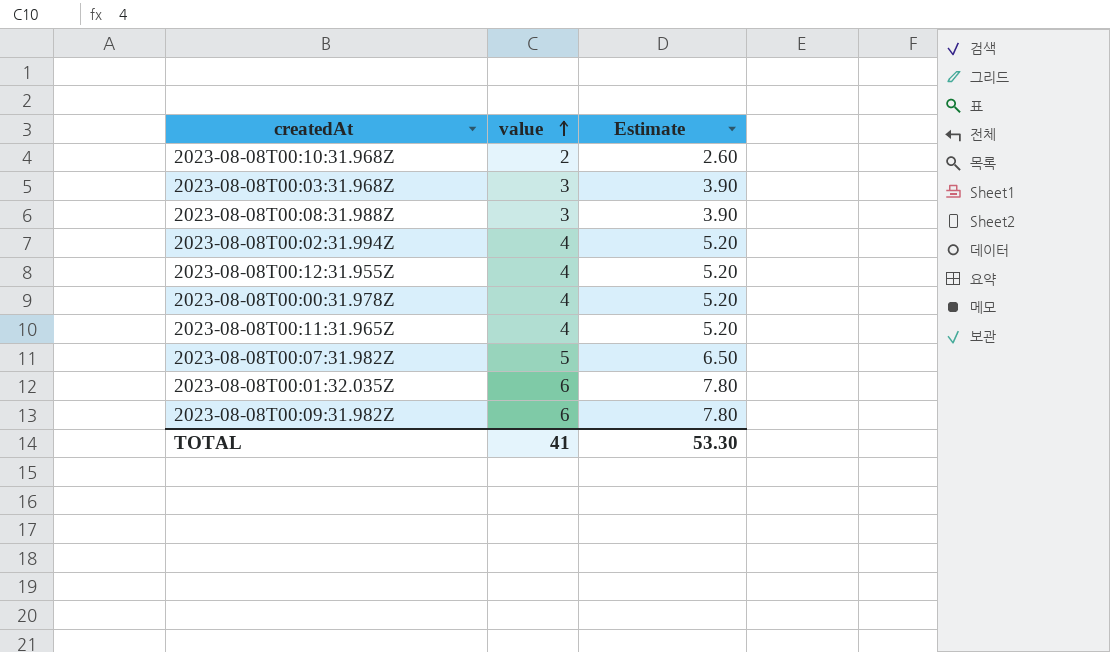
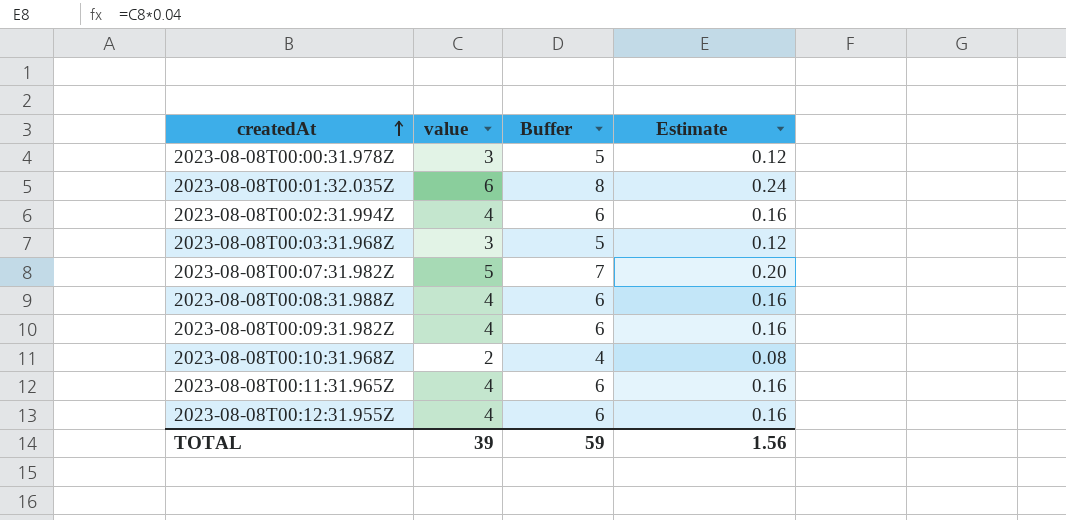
row order: value ascending -> createdAt ascending
column Buffer | formula: none -> [value] + 2
column Estimate | formula: [value] * 1.3 -> [value] * 0.04
2023-08-08T00:00:31.978Z | value: 4 -> 3
2023-08-08T00:08:31.988Z | value: 3 -> 4
2023-08-08T00:09:31.982Z | value: 6 -> 4
TOTAL | value: 41 -> 39
TOTAL | Estimate: 53.30 -> 1.56

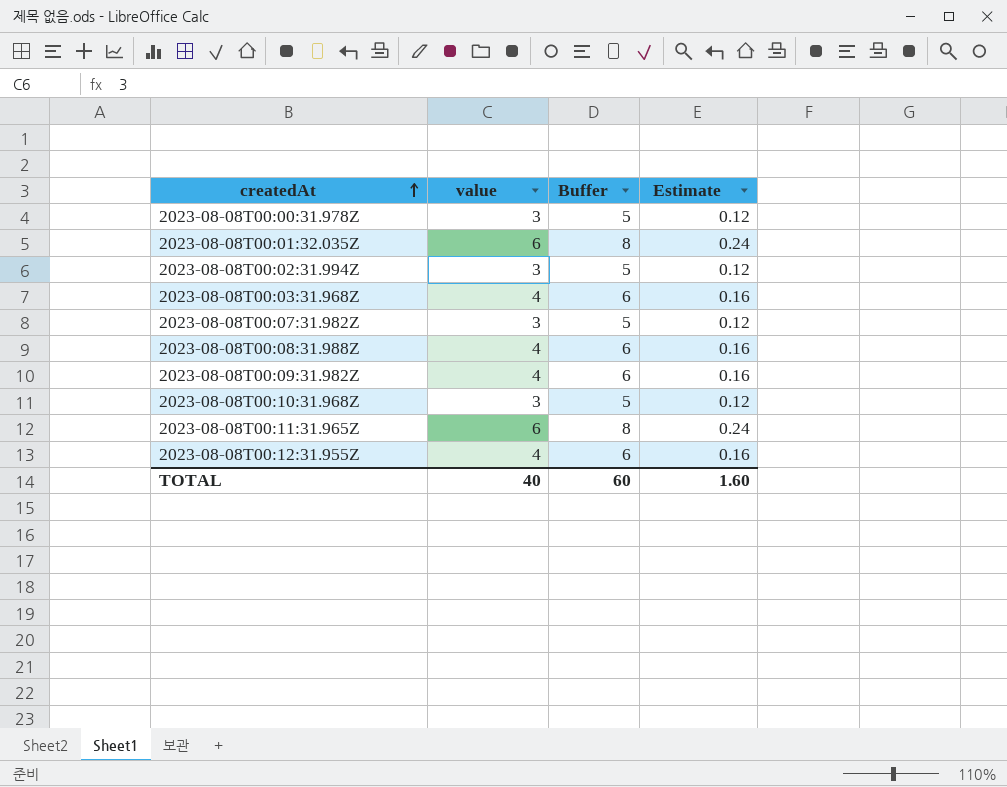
2023-08-08T00:02:31.994Z | value: 4 -> 3
2023-08-08T00:02:31.994Z | Buffer: 6 -> 5
2023-08-08T00:02:31.994Z | Estimate: 0.16 -> 0.12
2023-08-08T00:03:31.968Z | value: 3 -> 4
2023-08-08T00:03:31.968Z | Buffer: 5 -> 6
2023-08-08T00:03:31.968Z | Estimate: 0.12 -> 0.16
2023-08-08T00:07:31.982Z | value: 5 -> 3
2023-08-08T00:07:31.982Z | Buffer: 7 -> 5
2023-08-08T00:07:31.982Z | Estimate: 0.20 -> 0.12
2023-08-08T00:10:31.968Z | value: 2 -> 3
2023-08-08T00:10:31.968Z | Buffer: 4 -> 5
2023-08-08T00:10:31.968Z | Estimate: 0.08 -> 0.12
2023-08-08T00:11:31.965Z | value: 4 -> 6
2023-08-08T00:11:31.965Z | Buffer: 6 -> 8
2023-08-08T00:11:31.965Z | Estimate: 0.16 -> 0.24
TOTAL | value: 39 -> 40
TOTAL | Buffer: 59 -> 60
TOTAL | Estimate: 1.56 -> 1.60

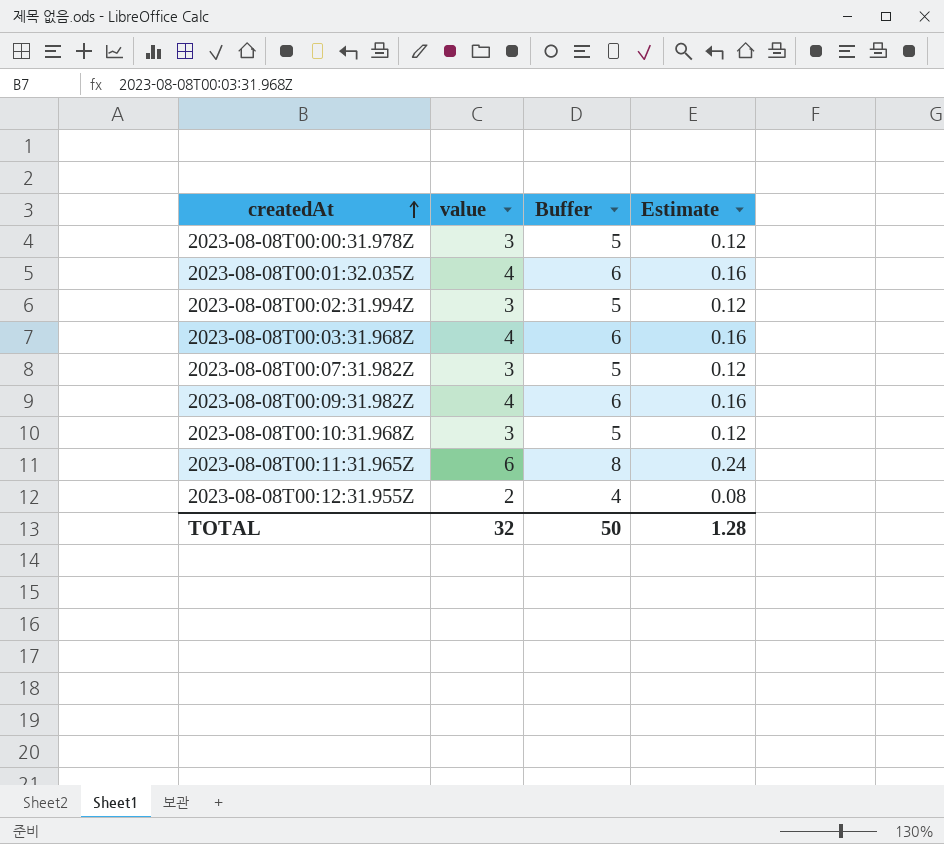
row 2023-08-08T00:08:31.988Z: 4 | 6 | 0.16 -> none
2023-08-08T00:01:32.035Z | value: 6 -> 4
2023-08-08T00:01:32.035Z | Buffer: 8 -> 6
2023-08-08T00:01:32.035Z | Estimate: 0.24 -> 0.16
2023-08-08T00:12:31.955Z | value: 4 -> 2
2023-08-08T00:12:31.955Z | Buffer: 6 -> 4
2023-08-08T00:12:31.955Z | Estimate: 0.16 -> 0.08
TOTAL | value: 40 -> 32
TOTAL | Buffer: 60 -> 50
TOTAL | Estimate: 1.60 -> 1.28

